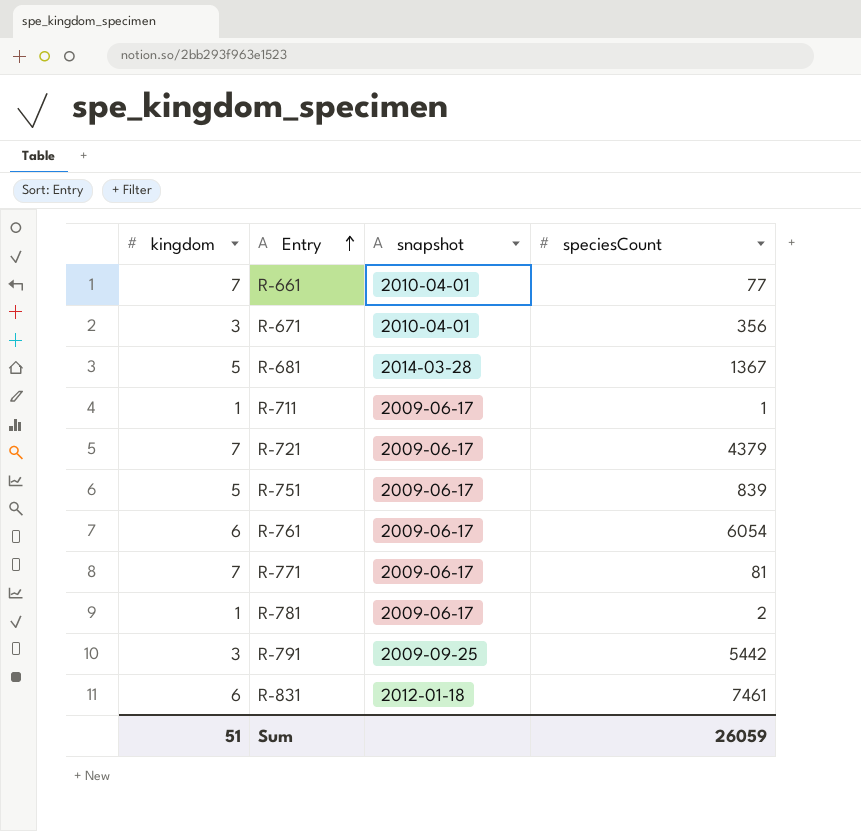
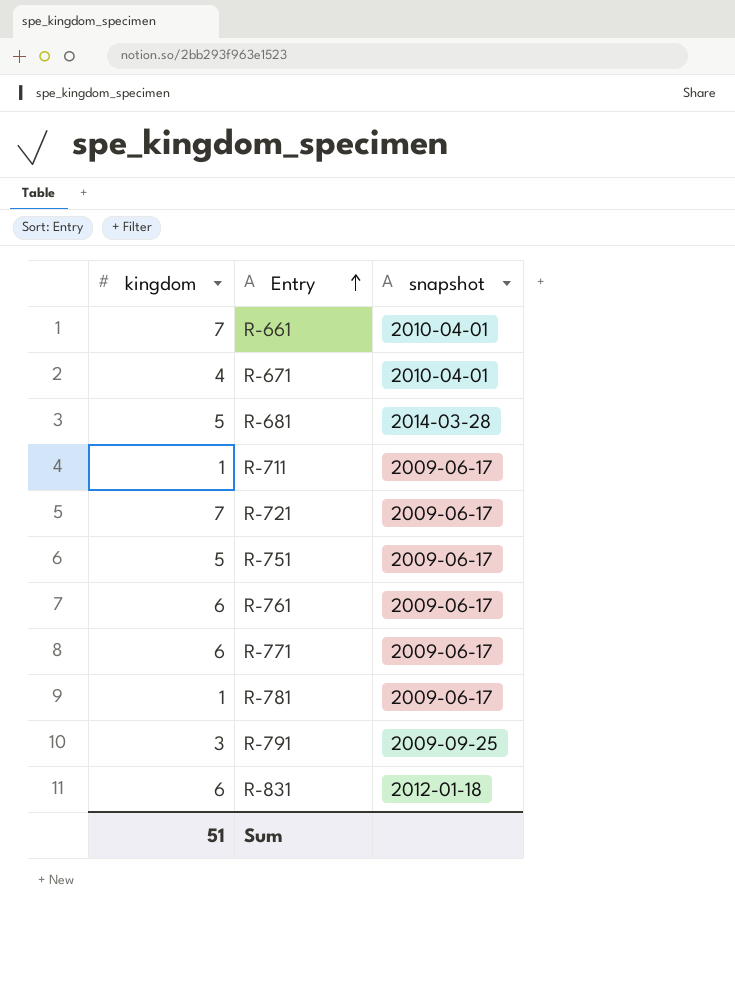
column speciesCount | position: 4 -> none
R-671 | kingdom: 3 -> 4
R-771 | kingdom: 7 -> 6

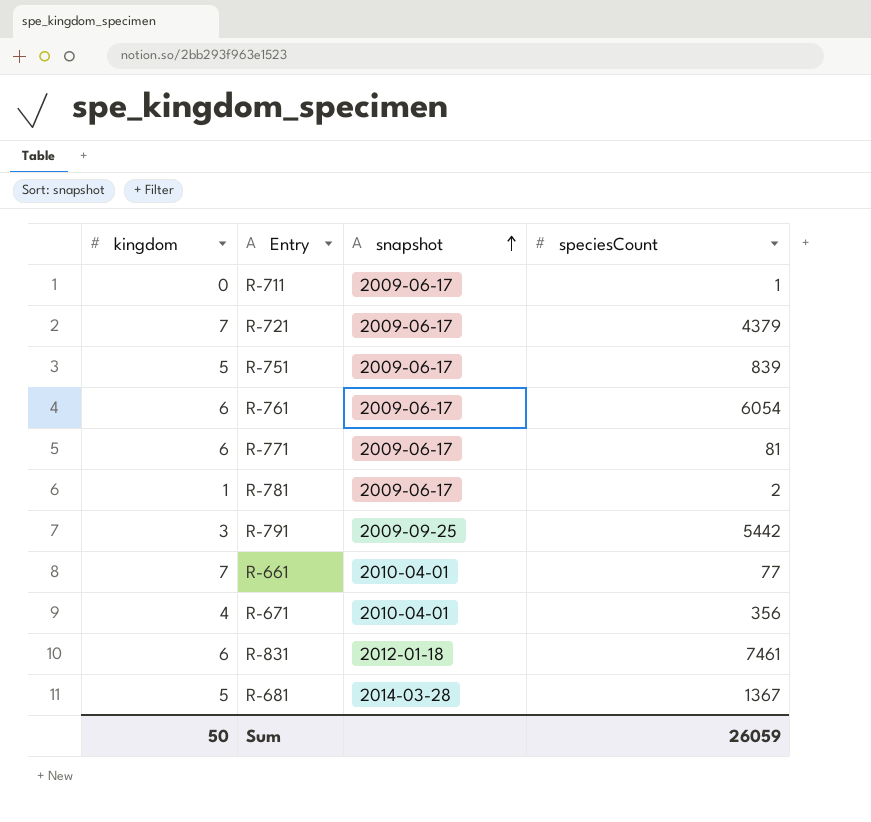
row order: Entry ascending -> snapshot ascending
column speciesCount | position: none -> 4
R-711 | kingdom: 1 -> 0
Sum | kingdom: 51 -> 50

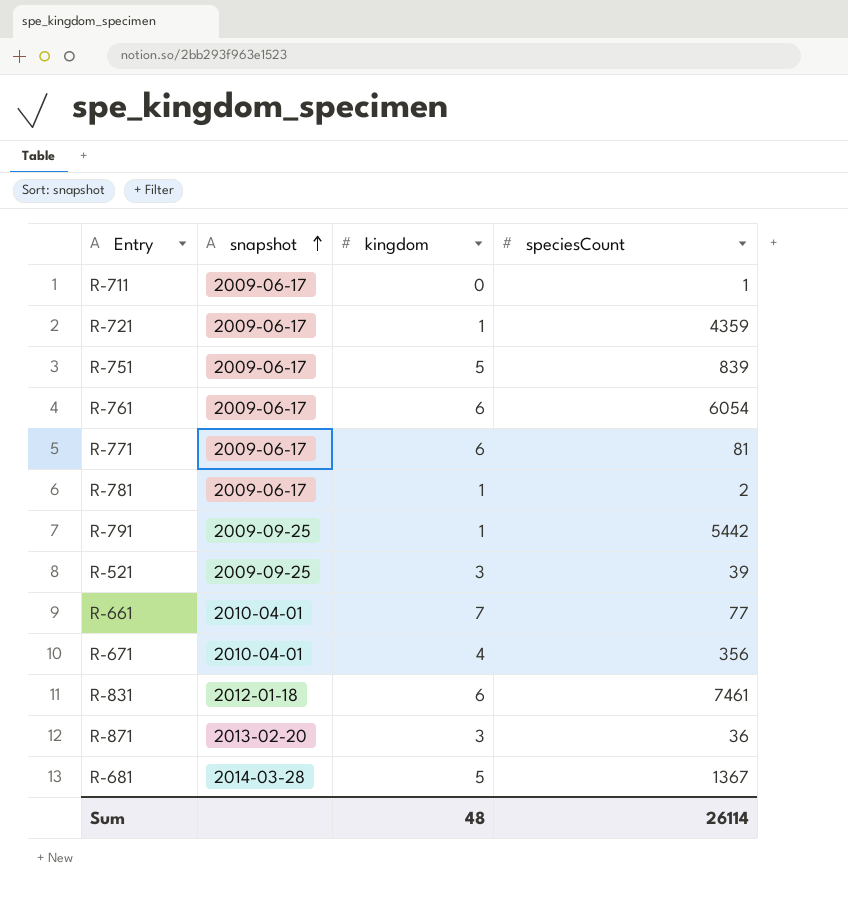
column kingdom | position: 1 -> 3
R-721 | kingdom: 7 -> 1
R-721 | speciesCount: 4379 -> 4359
R-791 | kingdom: 3 -> 1
row R-521: none -> 2009-09-25 | 3 | 39
row R-871: none -> 2013-02-20 | 3 | 36
Sum | kingdom: 50 -> 48
Sum | speciesCount: 26059 -> 26114

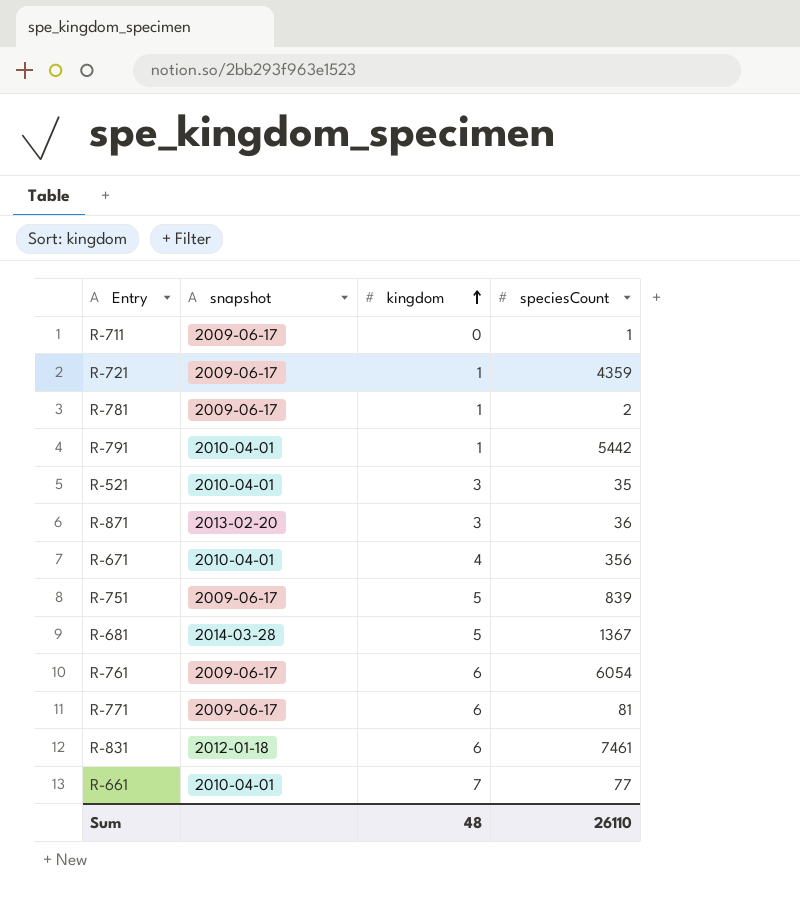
row order: snapshot ascending -> kingdom ascending
R-791 | snapshot: 2009-09-25 -> 2010-04-01
R-521 | snapshot: 2009-09-25 -> 2010-04-01
R-521 | speciesCount: 39 -> 35
Sum | speciesCount: 26114 -> 26110

